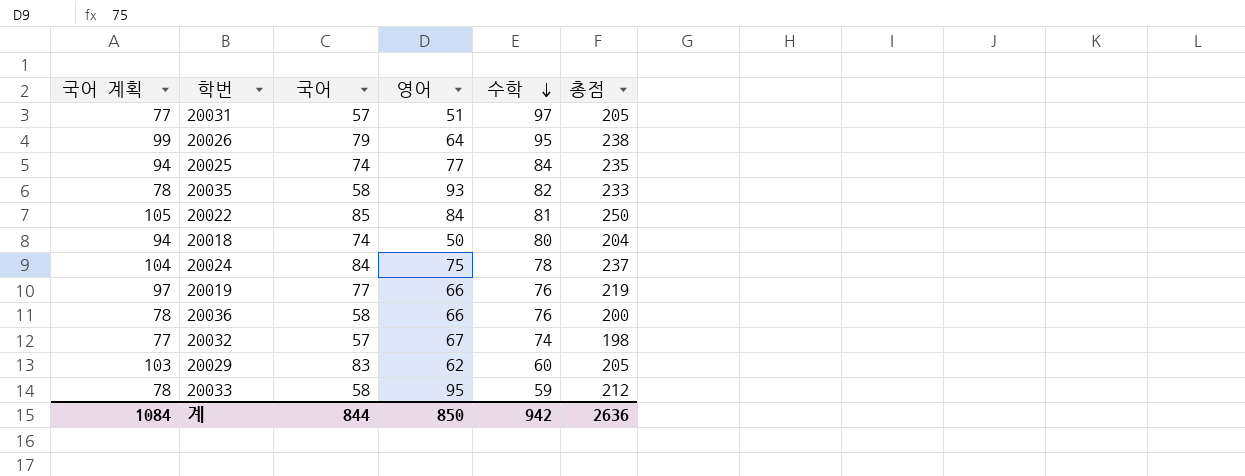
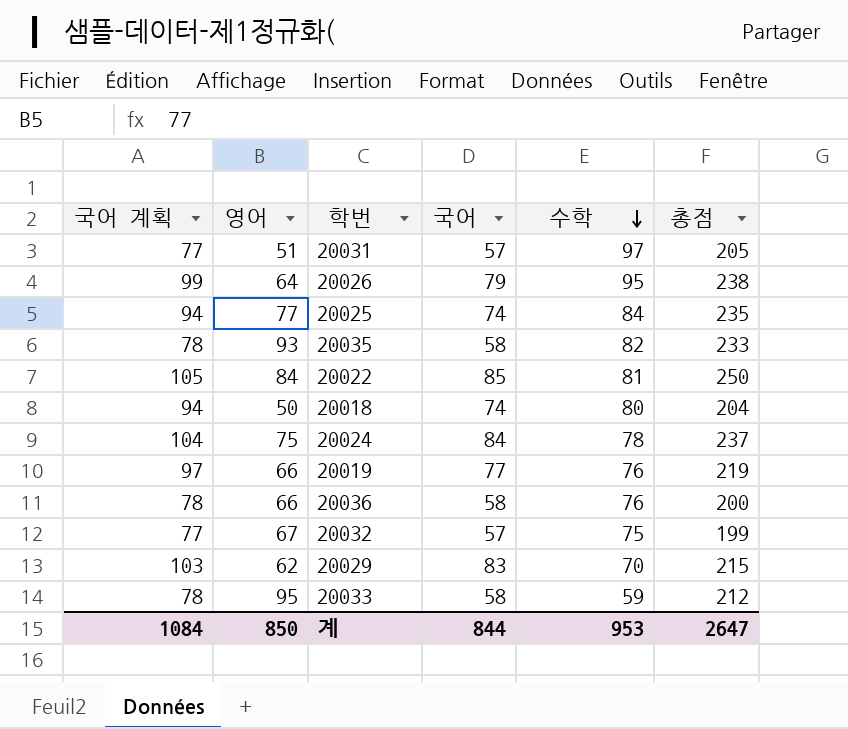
column 영어 | position: 4 -> 2
20032 | 수학: 74 -> 75
20032 | 총점: 198 -> 199
20029 | 수학: 60 -> 70
20029 | 총점: 205 -> 215
계 | 수학: 942 -> 953
계 | 총점: 2636 -> 2647

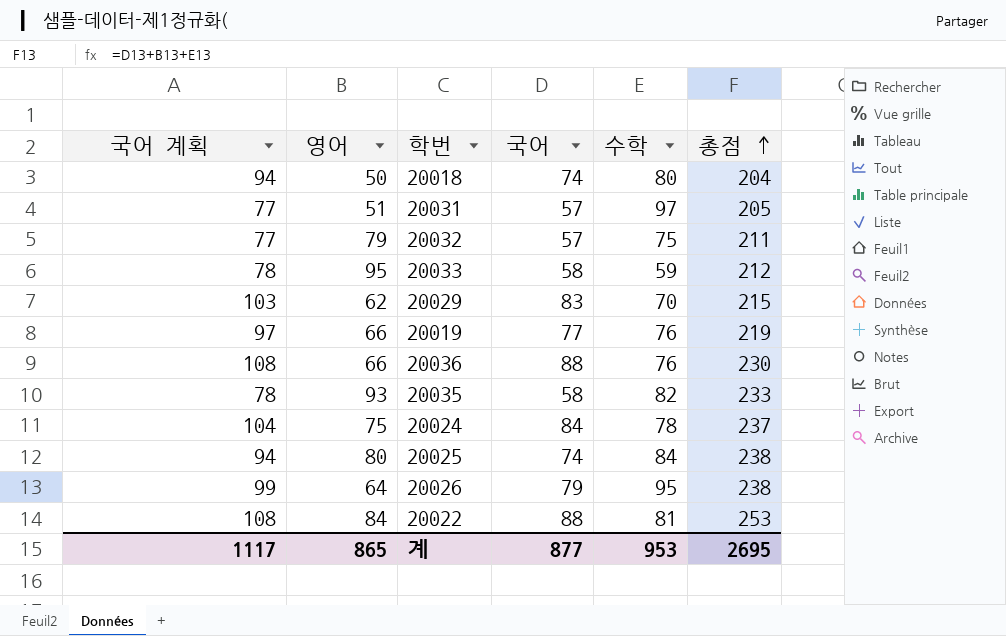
row order: 수학 descending -> 총점 ascending
20032 | 영어: 67 -> 79
20032 | 총점: 199 -> 211
20036 | 국어 계획: 78 -> 108
20036 | 국어: 58 -> 88
20036 | 총점: 200 -> 230
20025 | 영어: 77 -> 80
20025 | 총점: 235 -> 238
20022 | 국어 계획: 105 -> 108
20022 | 국어: 85 -> 88
20022 | 총점: 250 -> 253
계 | 국어 계획: 1084 -> 1117
계 | 영어: 850 -> 865
계 | 국어: 844 -> 877
계 | 총점: 2647 -> 2695

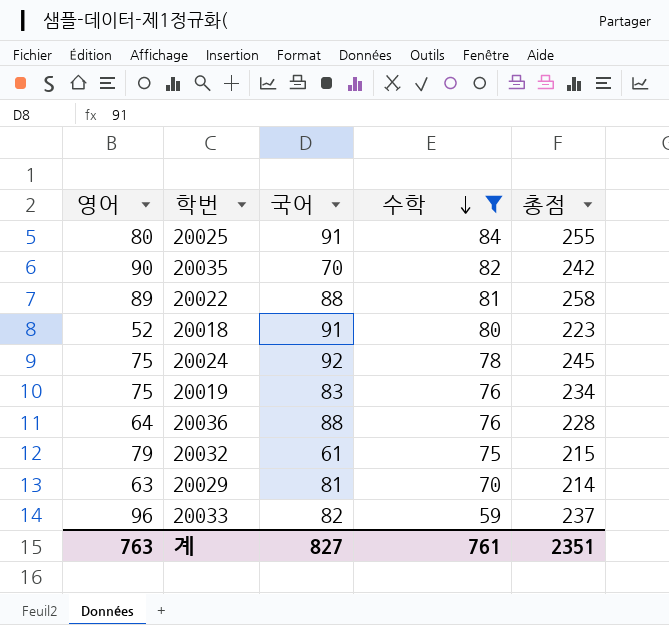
filter: none -> 수학 <= 84
row order: 총점 ascending -> 수학 descending
column 국어 계획 | formula: [국어] + 20 -> none
20025 | 국어: 74 -> 91
20025 | 총점: 238 -> 255
20035 | 영어: 93 -> 90
20035 | 국어: 58 -> 70
20035 | 총점: 233 -> 242
20022 | 영어: 84 -> 89
20022 | 총점: 253 -> 258
20018 | 영어: 50 -> 52
20018 | 국어: 74 -> 91
20018 | 총점: 204 -> 223
20024 | 국어: 84 -> 92
20024 | 총점: 237 -> 245
20019 | 영어: 66 -> 75
20019 | 국어: 77 -> 83
20019 | 총점: 219 -> 234
20036 | 영어: 66 -> 64
20036 | 총점: 230 -> 228
20032 | 국어: 57 -> 61
20032 | 총점: 211 -> 215
20029 | 영어: 62 -> 63
20029 | 국어: 83 -> 81
20029 | 총점: 215 -> 214
20033 | 영어: 95 -> 96
20033 | 국어: 58 -> 82
20033 | 총점: 212 -> 237
계 | 영어: 865 -> 763
계 | 국어: 877 -> 827
계 | 수학: 953 -> 761
계 | 총점: 2695 -> 2351

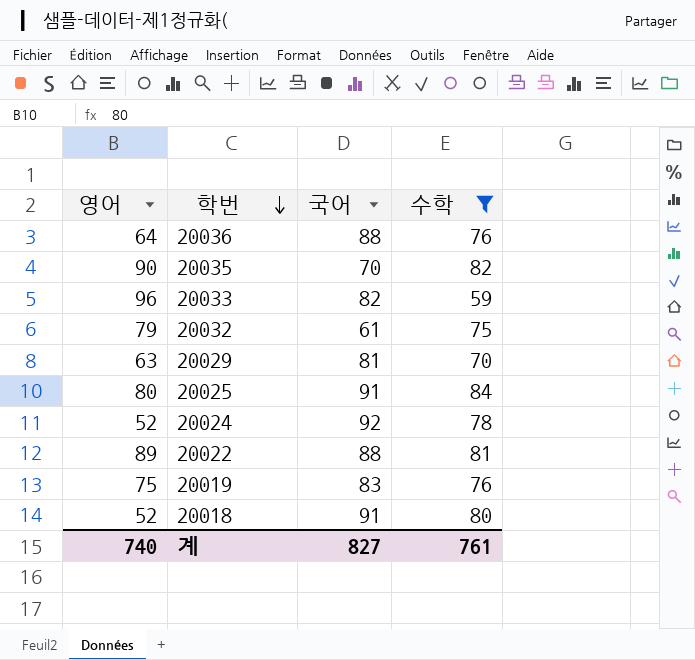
row order: 수학 descending -> 학번 descending
column 총점 | formula: [영어] + [국어] + [수학] -> none
20024 | 영어: 75 -> 52
계 | 영어: 763 -> 740

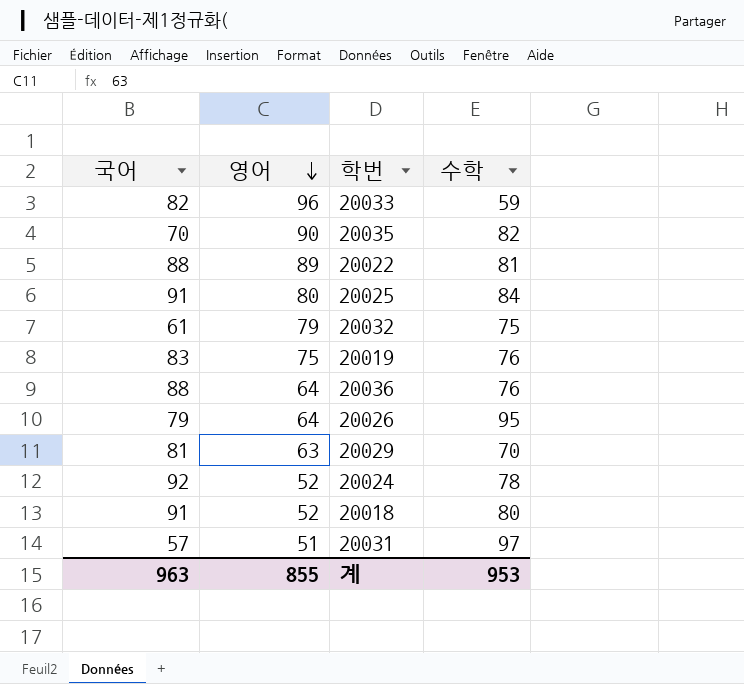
filter: 수학 <= 84 -> none
row order: 학번 descending -> 영어 descending
column 국어 | position: 3 -> 1
계 | 국어: 827 -> 963
계 | 영어: 740 -> 855
계 | 수학: 761 -> 953

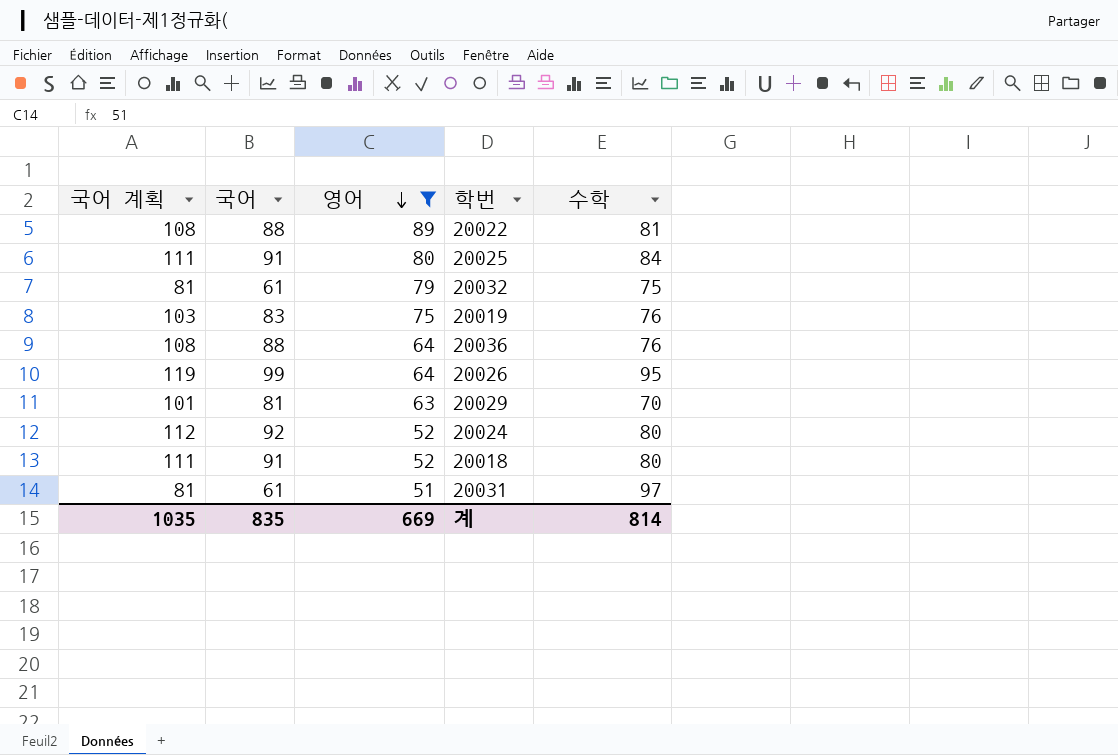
filter: none -> 영어 <= 89
column 국어 계획 | formula: none -> [국어] + 20
20026 | 국어: 79 -> 99
20024 | 수학: 78 -> 80
20031 | 국어: 57 -> 61
계 | 국어: 963 -> 835
계 | 영어: 855 -> 669
계 | 수학: 953 -> 814

